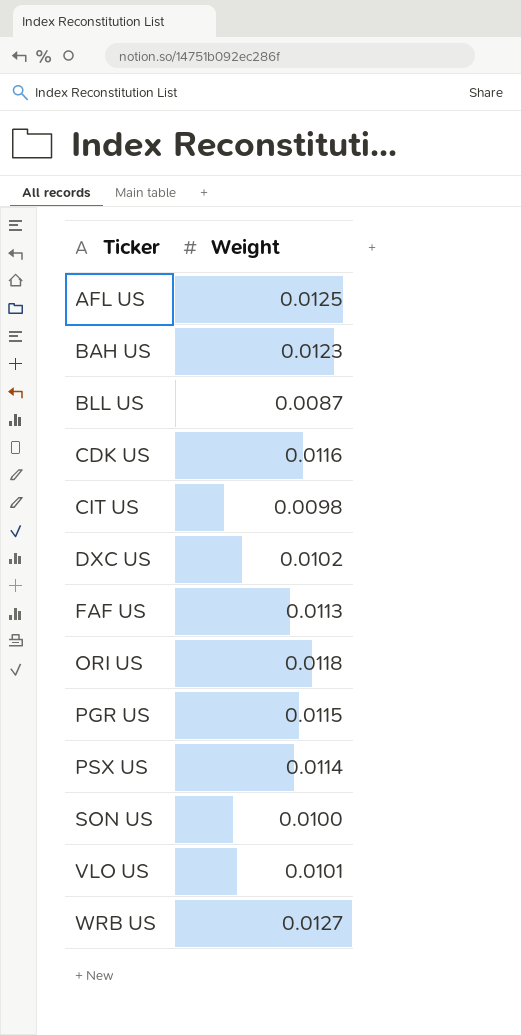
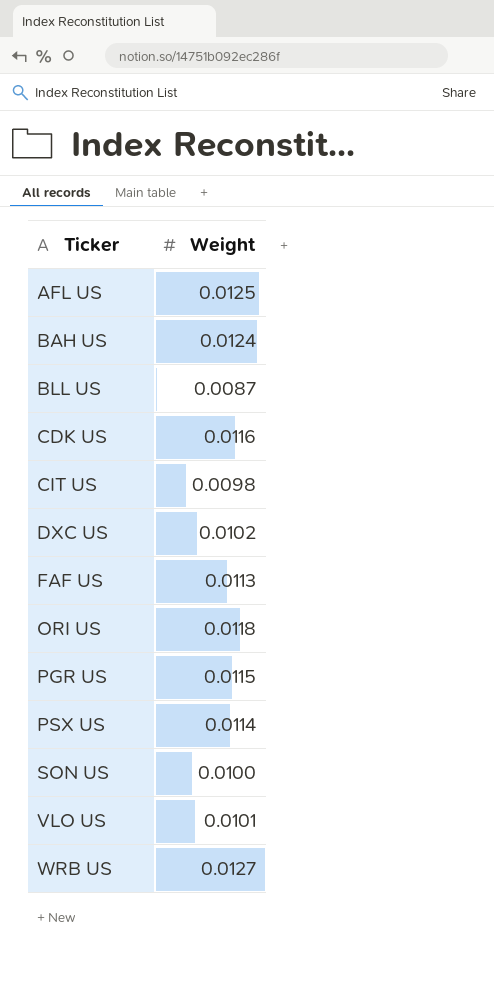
BAH US | Weight: 0.0123 -> 0.0124

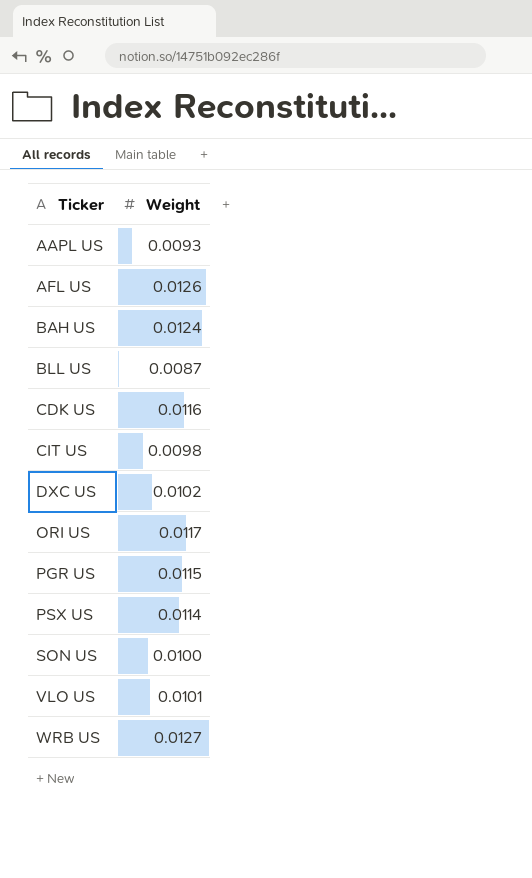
row FAF US: 0.0113 -> none
row AAPL US: none -> 0.0093
AFL US | Weight: 0.0125 -> 0.0126
ORI US | Weight: 0.0118 -> 0.0117

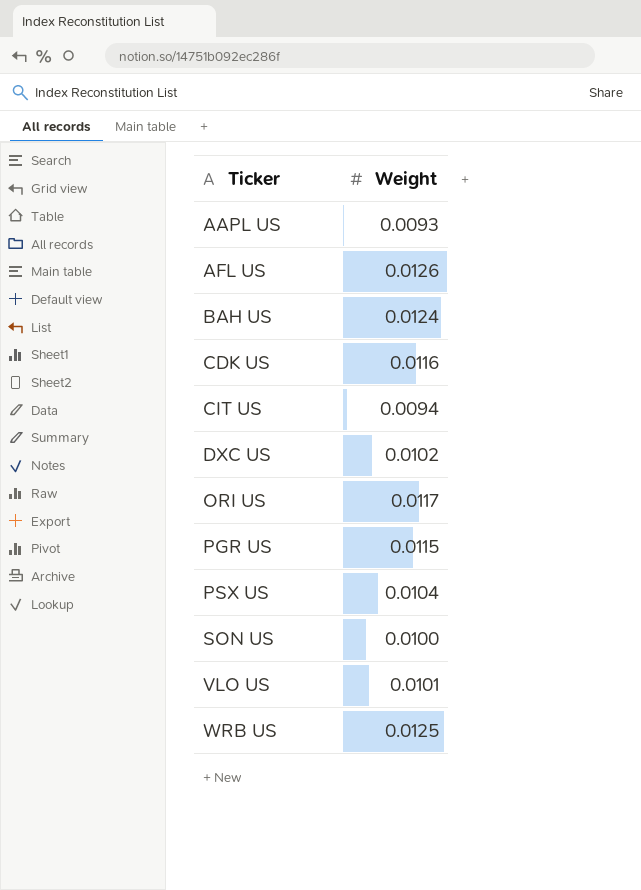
row BLL US: 0.0087 -> none
CIT US | Weight: 0.0098 -> 0.0094
PSX US | Weight: 0.0114 -> 0.0104
WRB US | Weight: 0.0127 -> 0.0125

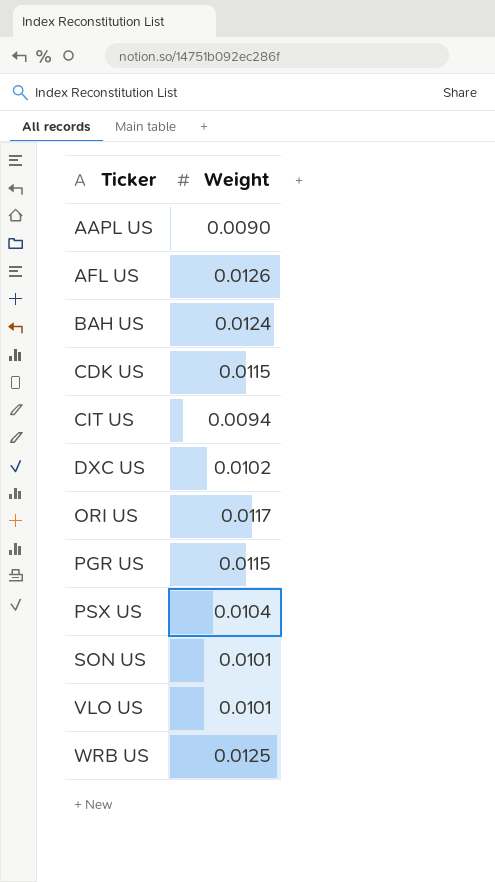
AAPL US | Weight: 0.0093 -> 0.0090
CDK US | Weight: 0.0116 -> 0.0115
SON US | Weight: 0.0100 -> 0.0101

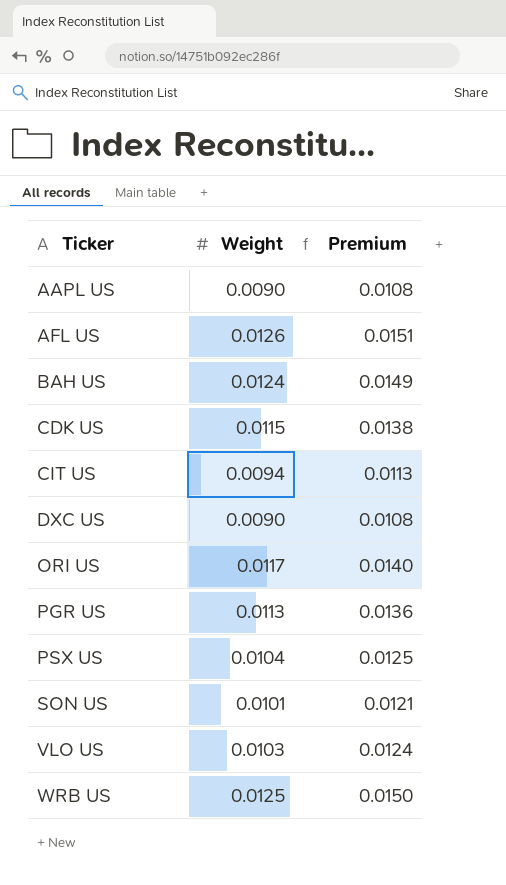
column Premium | formula: none -> [Weight] * 1.2
DXC US | Weight: 0.0102 -> 0.0090
PGR US | Weight: 0.0115 -> 0.0113
VLO US | Weight: 0.0101 -> 0.0103

